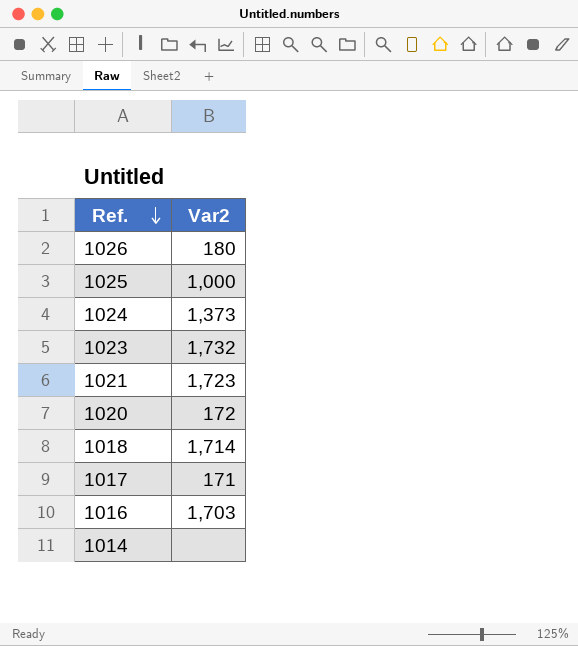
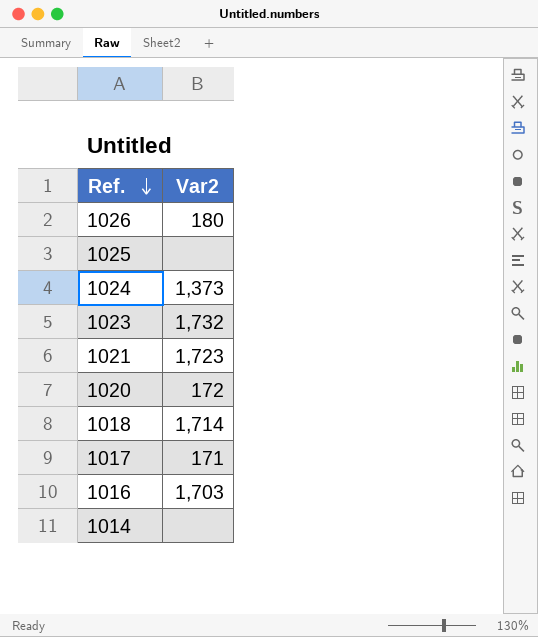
1025 | Var2: 1,000 -> none

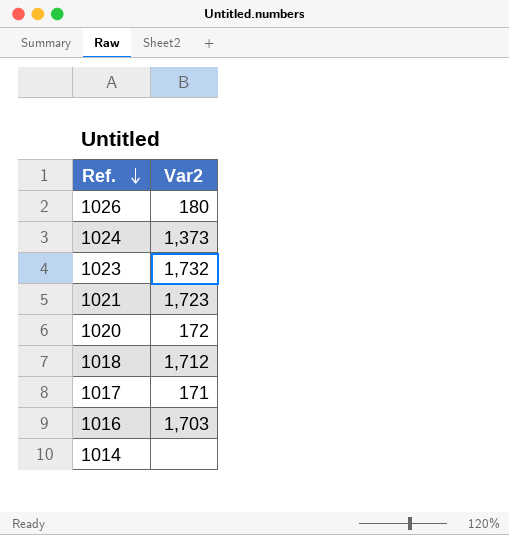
row 1025: none -> none
1018 | Var2: 1,714 -> 1,712

